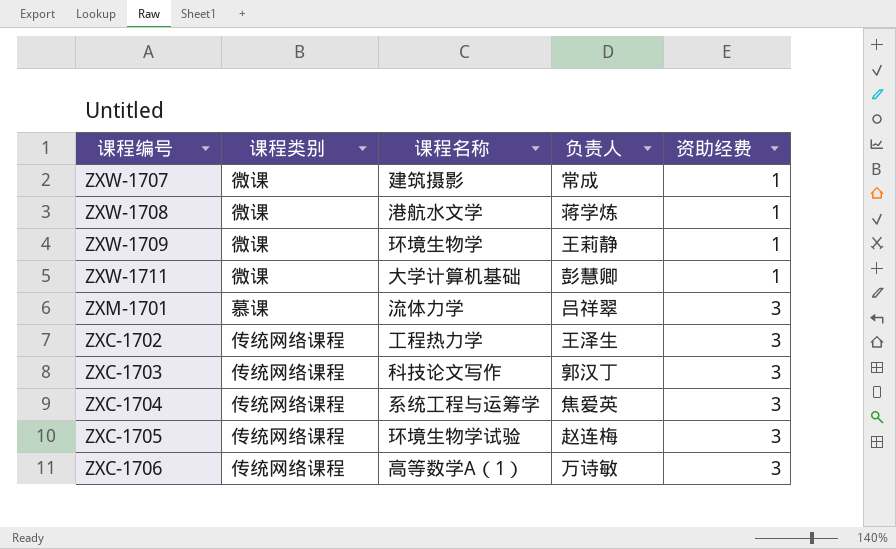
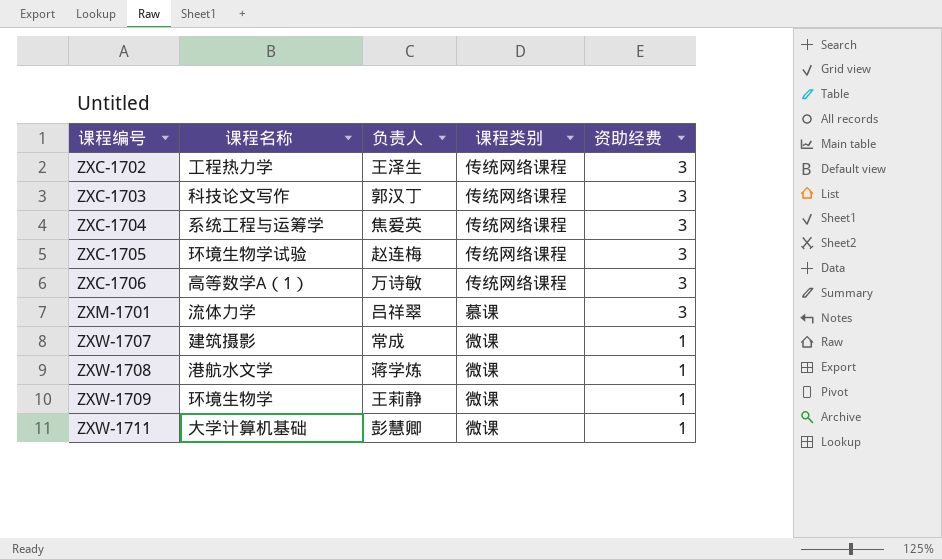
row order: 资助经费 ascending -> 课程编号 ascending
column 课程类别 | position: 2 -> 4

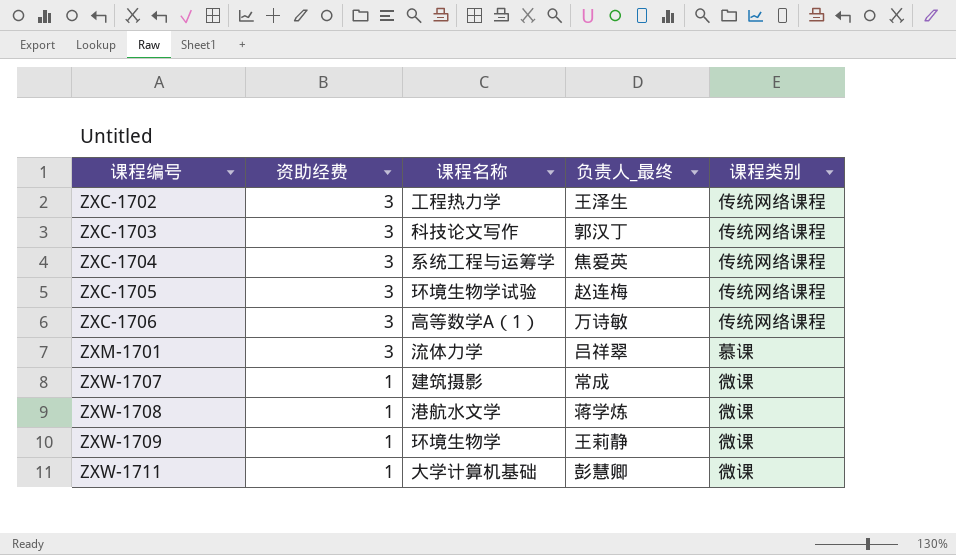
column 资助经费 | position: 5 -> 2
column name: 负责人 -> 负责人_最终

